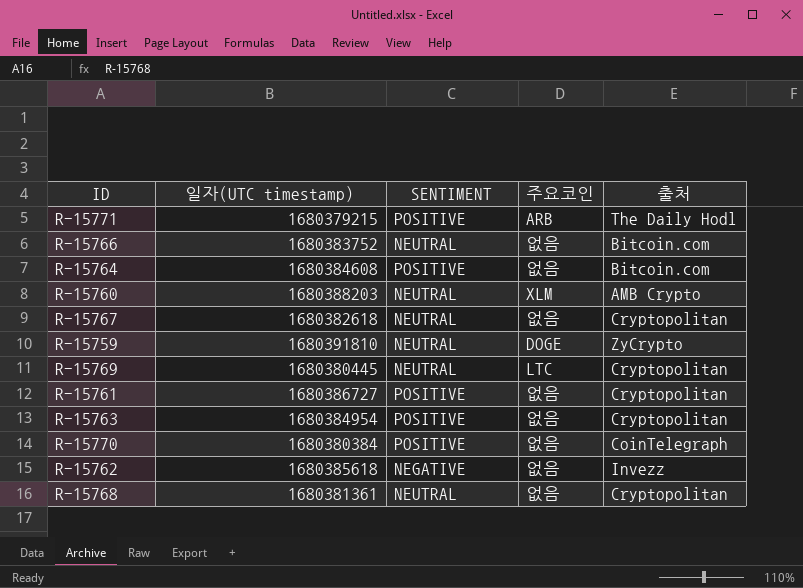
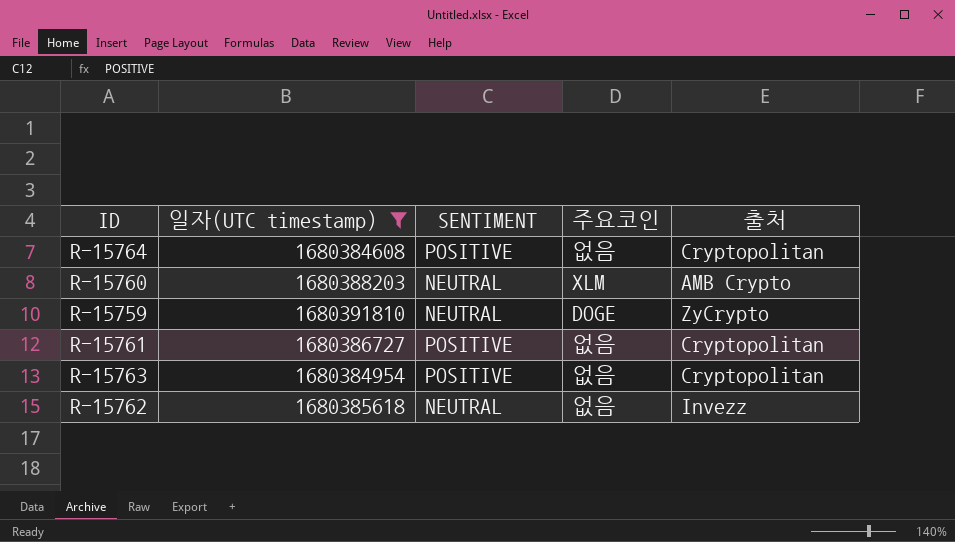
filter: none -> 일자(UTC timestamp) >= 1680384608
R-15764 | 출처: Bitcoin.com -> Cryptopolitan
R-15762 | SENTIMENT: NEGATIVE -> NEUTRAL

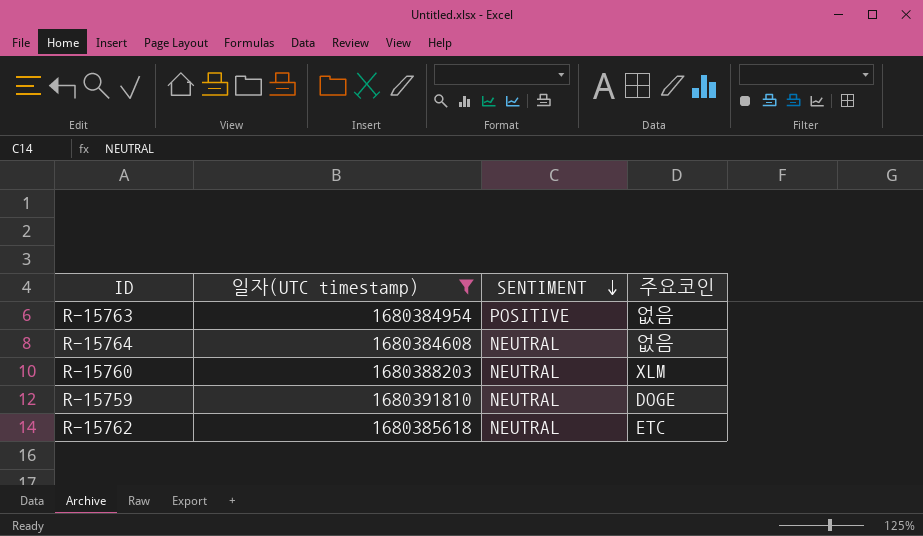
row order: none -> SENTIMENT descending
column 출처 | position: 5 -> none
row R-15761: 1680386727 | POSITIVE | 없음 | Cryptopolitan -> none
R-15764 | SENTIMENT: POSITIVE -> NEUTRAL
R-15762 | 주요코인: 없음 -> ETC

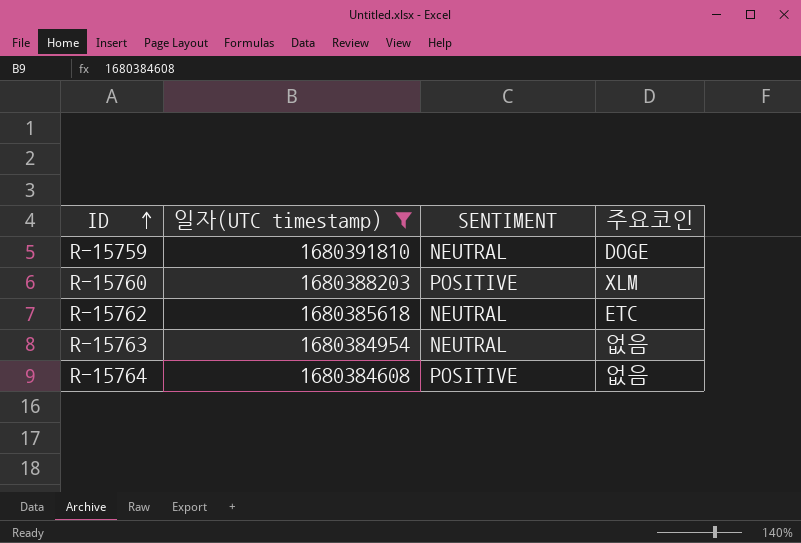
row order: SENTIMENT descending -> ID ascending
R-15760 | SENTIMENT: NEUTRAL -> POSITIVE
R-15763 | SENTIMENT: POSITIVE -> NEUTRAL
R-15764 | SENTIMENT: NEUTRAL -> POSITIVE

